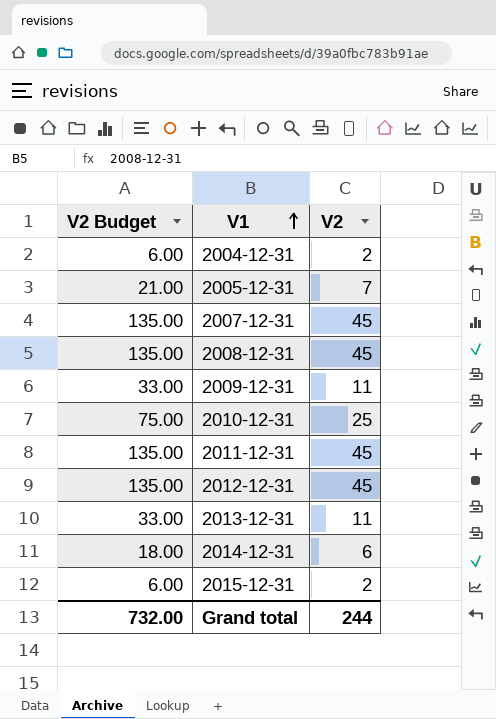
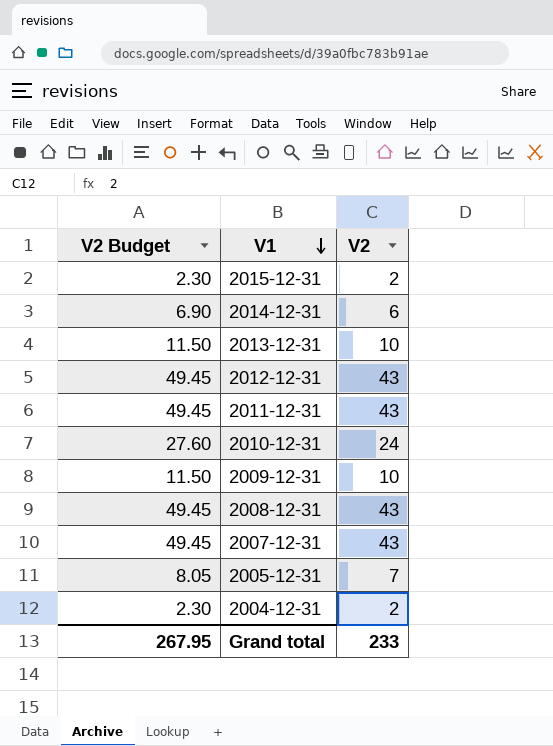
row order: V1 ascending -> V1 descending
column V2 Budget | formula: [V2] * 3 -> [V2] * 1.15
2013-12-31 | V2: 11 -> 10
2012-12-31 | V2: 45 -> 43
2011-12-31 | V2: 45 -> 43
2010-12-31 | V2: 25 -> 24
2009-12-31 | V2: 11 -> 10
2008-12-31 | V2: 45 -> 43
2007-12-31 | V2: 45 -> 43
Grand total | V2 Budget: 732.00 -> 267.95
Grand total | V2: 244 -> 233

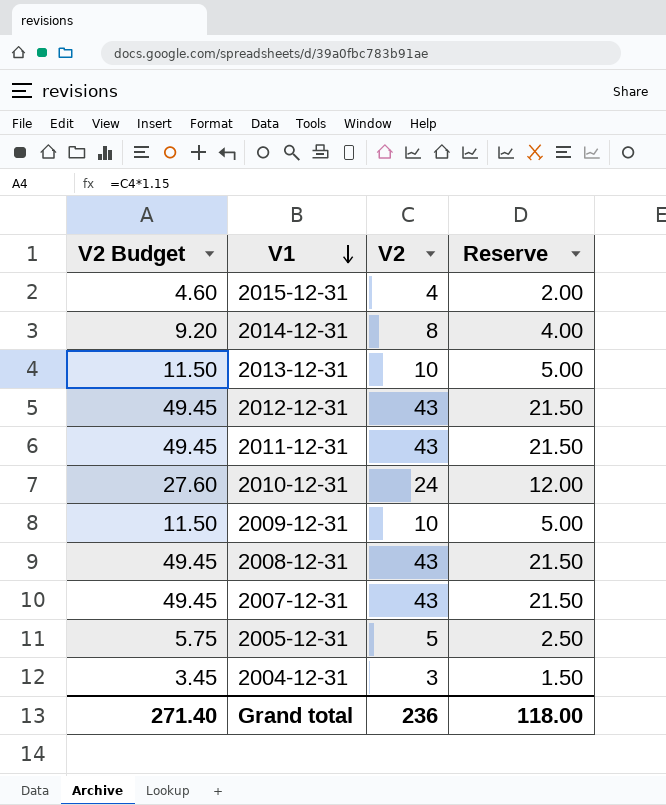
column Reserve | formula: none -> [V2] * 0.5
2015-12-31 | V2 Budget: 2.30 -> 4.60
2015-12-31 | V2: 2 -> 4
2014-12-31 | V2 Budget: 6.90 -> 9.20
2014-12-31 | V2: 6 -> 8
2005-12-31 | V2 Budget: 8.05 -> 5.75
2005-12-31 | V2: 7 -> 5
2004-12-31 | V2 Budget: 2.30 -> 3.45
2004-12-31 | V2: 2 -> 3
Grand total | V2 Budget: 267.95 -> 271.40
Grand total | V2: 233 -> 236

